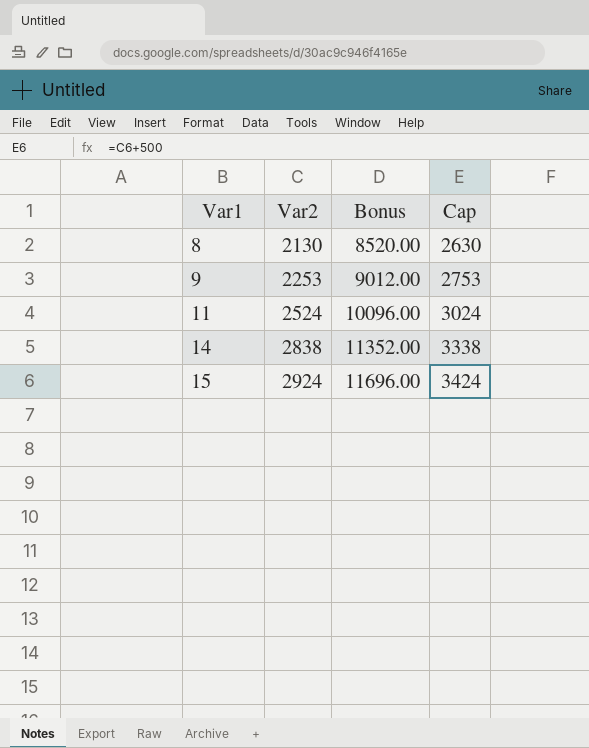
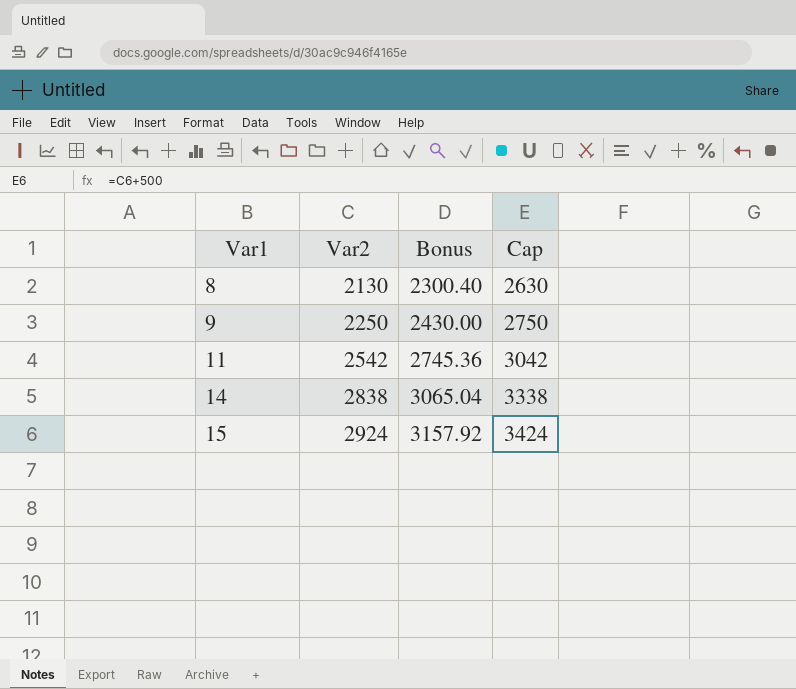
column Bonus | formula: [Var2] * 4 -> [Var2] * 1.08
9 | Var2: 2253 -> 2250
9 | Cap: 2753 -> 2750
11 | Var2: 2524 -> 2542
11 | Cap: 3024 -> 3042

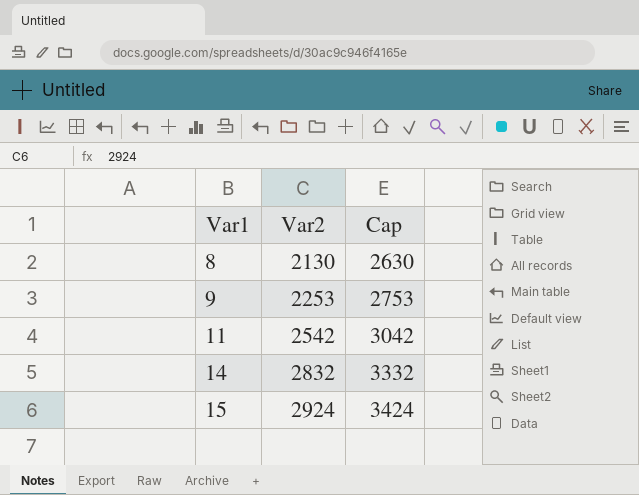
column Bonus | formula: [Var2] * 1.08 -> none
9 | Var2: 2250 -> 2253
9 | Cap: 2750 -> 2753
14 | Var2: 2838 -> 2832
14 | Cap: 3338 -> 3332

